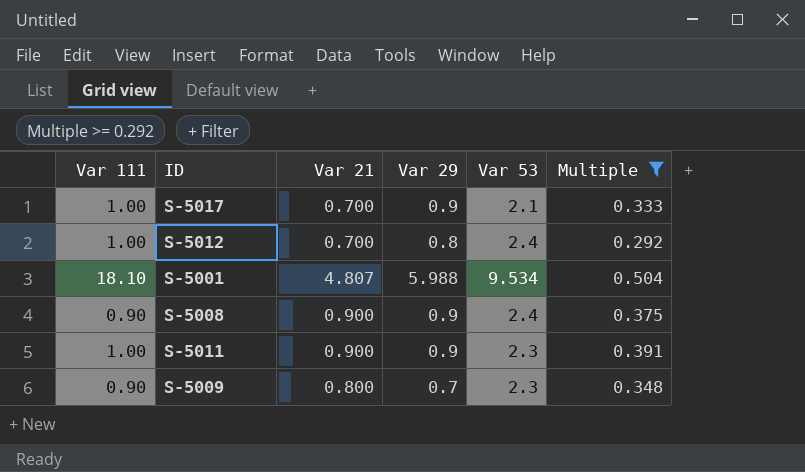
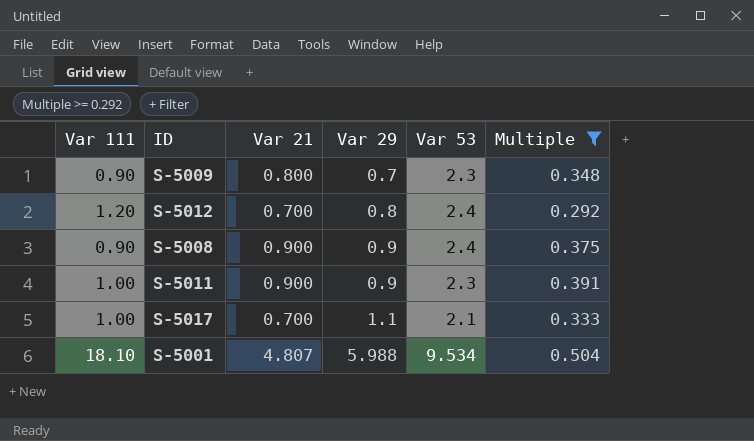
row order: none -> Var 29 ascending
S-5012 | Var 111: 1.00 -> 1.20
S-5017 | Var 29: 0.9 -> 1.1

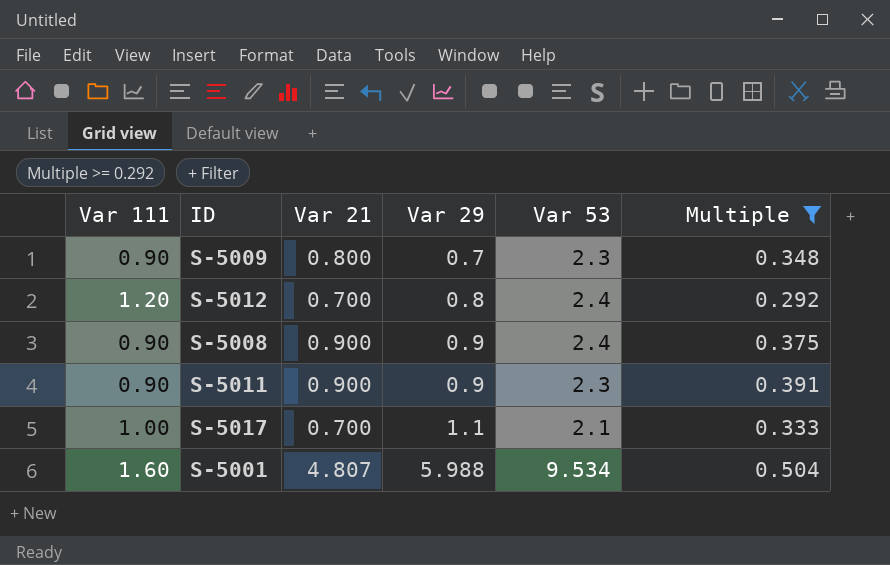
S-5011 | Var 111: 1.00 -> 0.90
S-5001 | Var 111: 18.10 -> 1.60

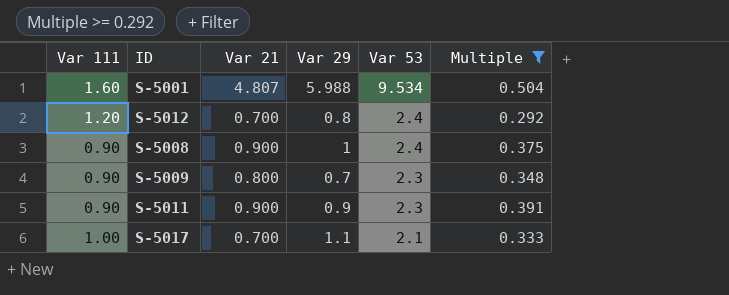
row order: Var 29 ascending -> Var 53 descending
S-5008 | Var 29: 0.9 -> 1

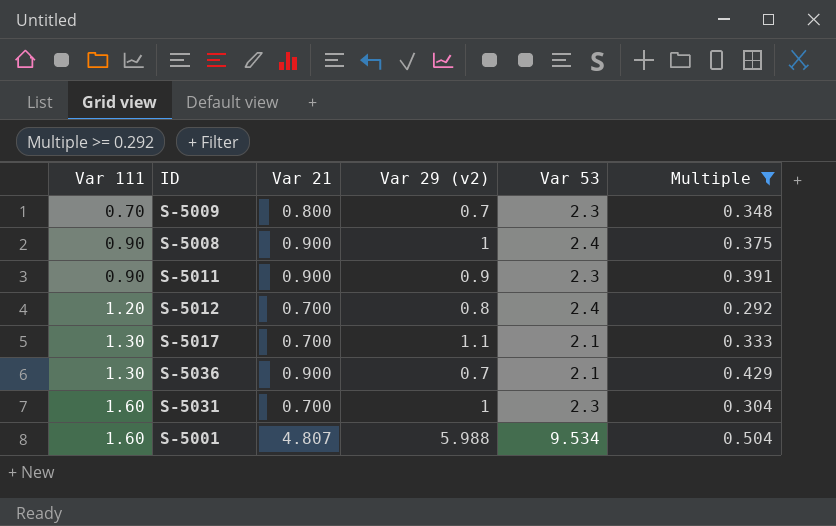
row order: Var 53 descending -> Var 111 ascending
column name: Var 29 -> Var 29 (v2)
S-5009 | Var 111: 0.90 -> 0.70
S-5017 | Var 111: 1.00 -> 1.30
row S-5036: none -> 1.30 | 0.900 | 0.7 | 2.1 | 0.429
row S-5031: none -> 1.60 | 0.700 | 1 | 2.3 | 0.304

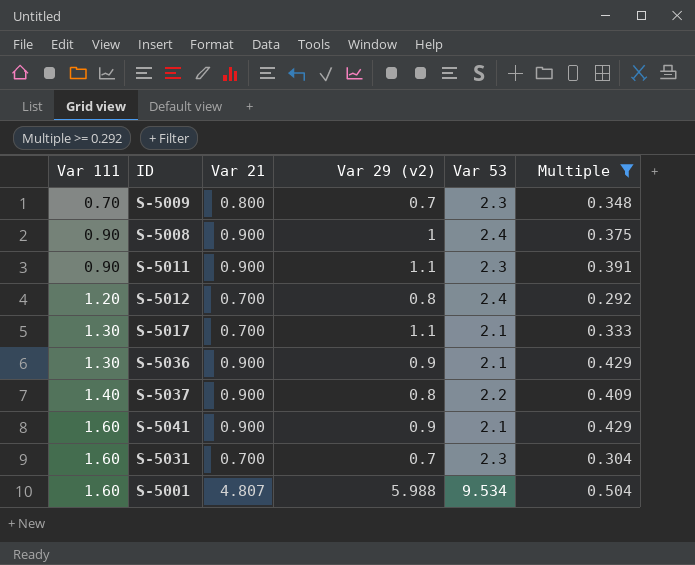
S-5011 | Var 29 (v2): 0.9 -> 1.1
S-5036 | Var 29 (v2): 0.7 -> 0.9
row S-5037: none -> 1.40 | 0.900 | 0.8 | 2.2 | 0.409
row S-5041: none -> 1.60 | 0.900 | 0.9 | 2.1 | 0.429
S-5031 | Var 29 (v2): 1 -> 0.7

